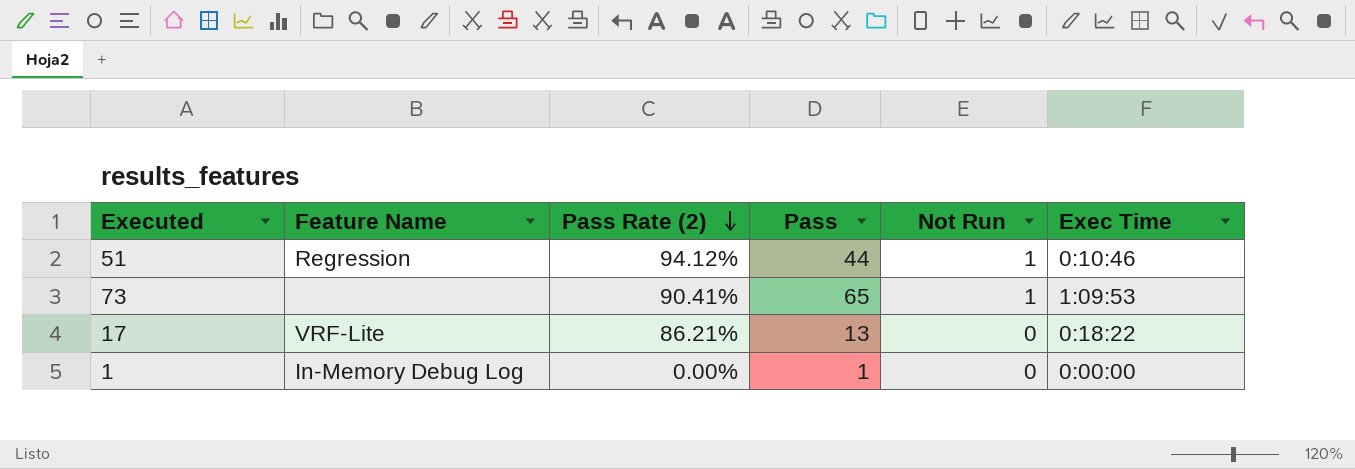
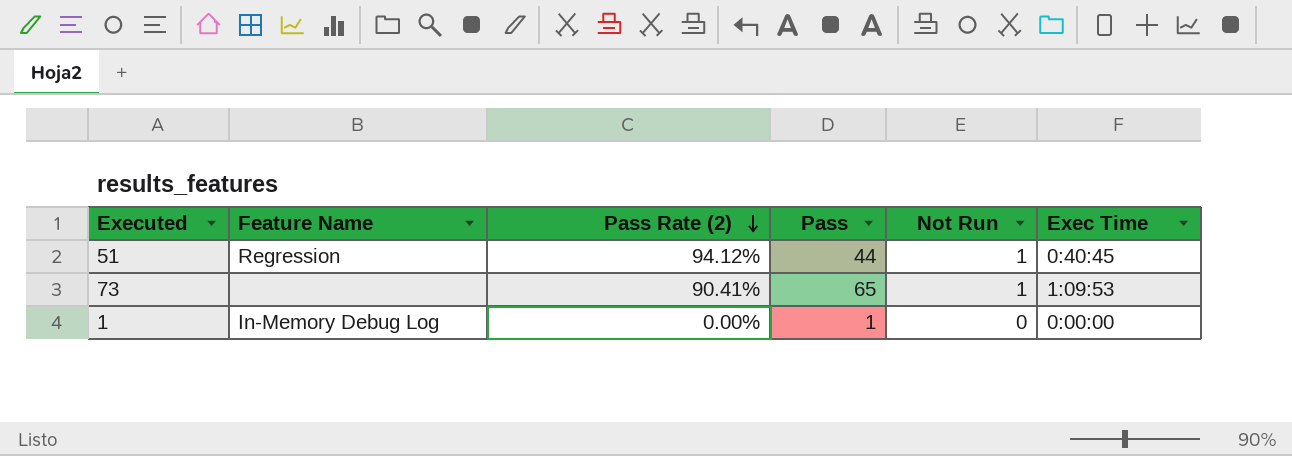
row 17: VRF-Lite | 86.21% | 13 | 0 | 0:18:22 -> none
51 | Exec Time: 0:10:46 -> 0:40:45

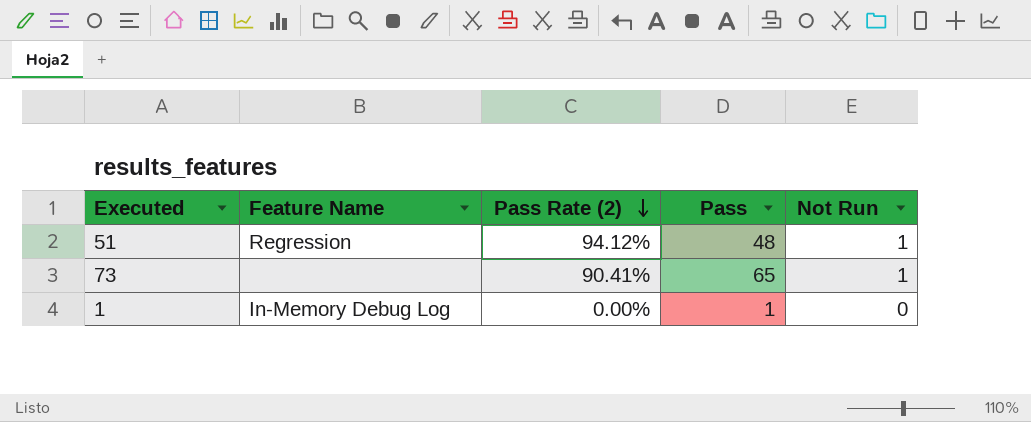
column Exec Time | position: 6 -> none
51 | Pass: 44 -> 48

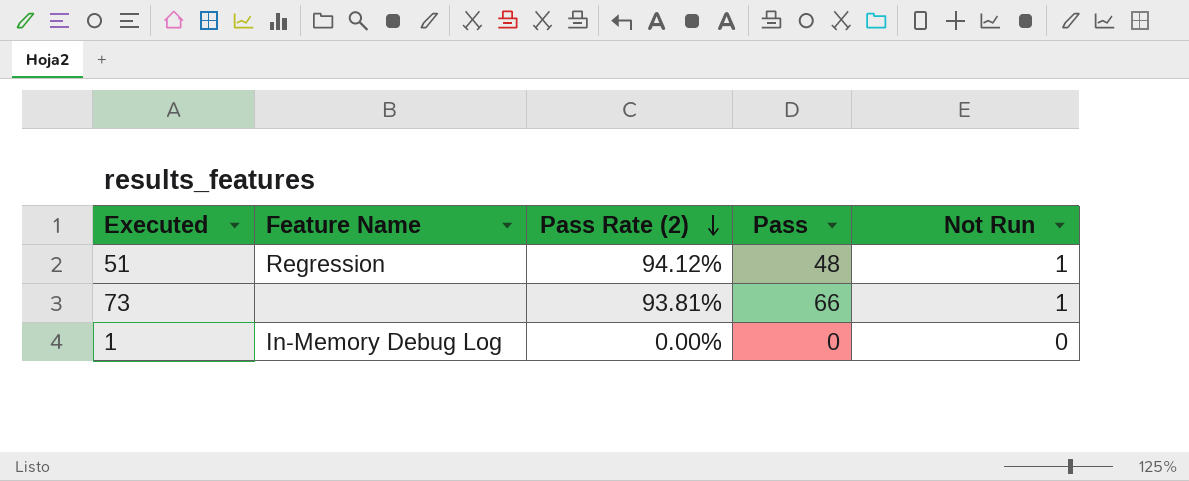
73 | Pass Rate (2): 90.41% -> 93.81%
73 | Pass: 65 -> 66
1 | Pass: 1 -> 0

